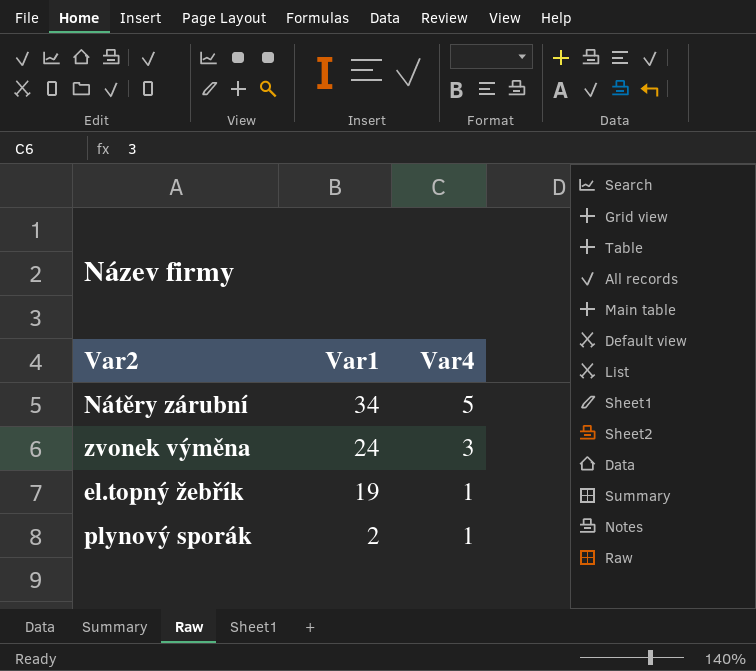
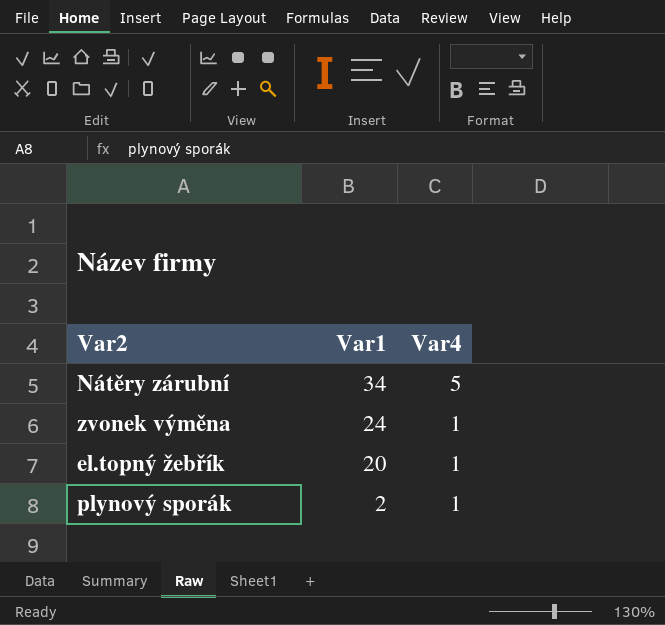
zvonek výměna | Var4: 3 -> 1
el.topný žebřík | Var1: 19 -> 20

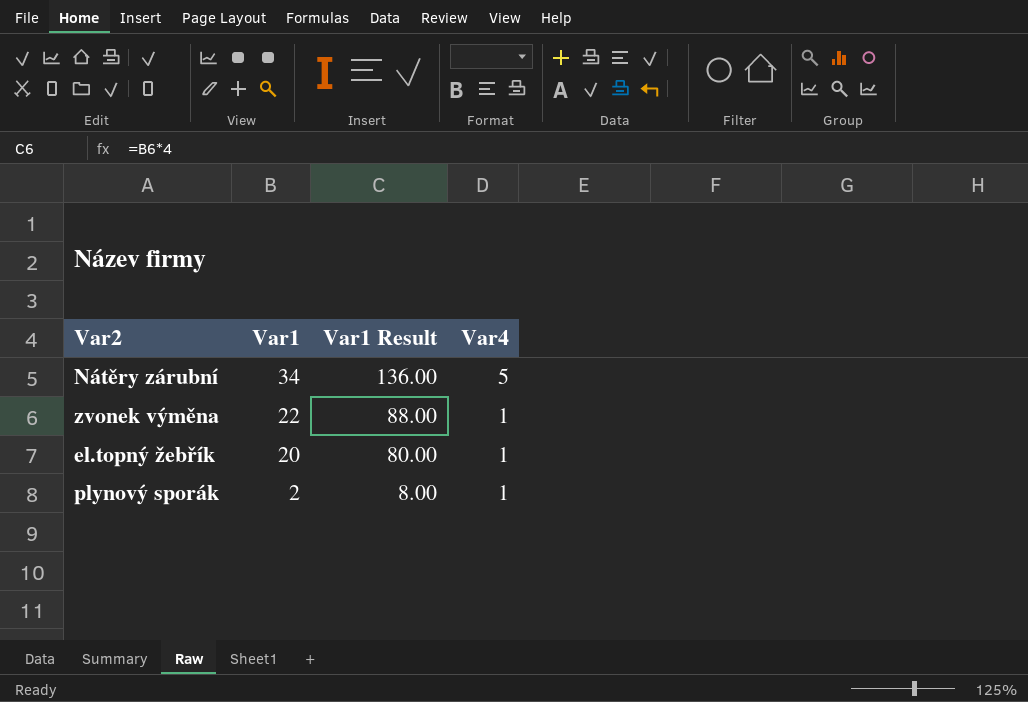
column Var1 Result | formula: none -> [Var1] * 4
zvonek výměna | Var1: 24 -> 22

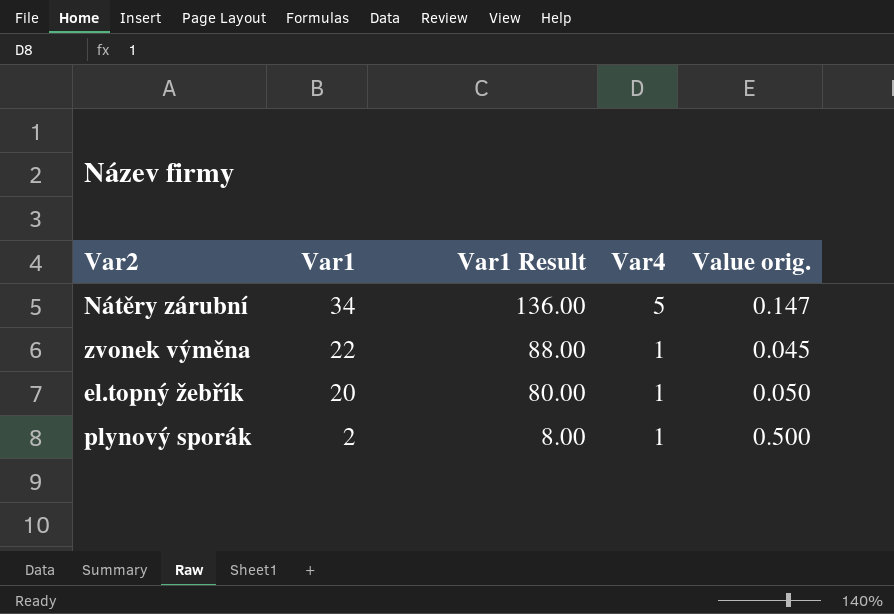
column Value orig. | formula: none -> [Var4] / [Var1]

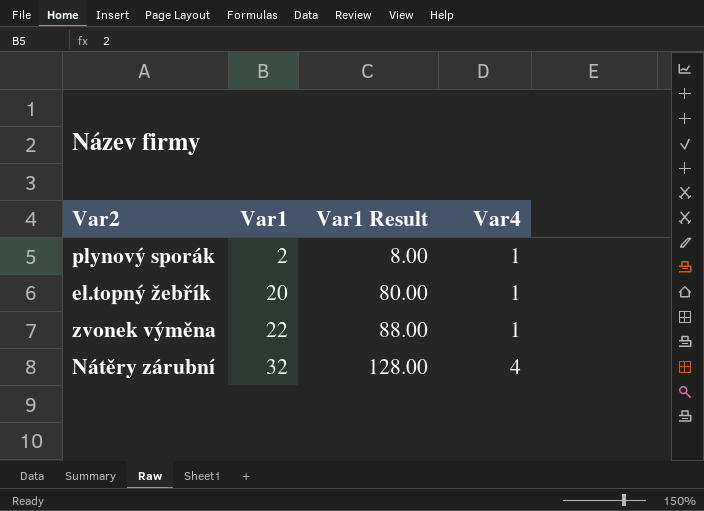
row order: Var1 descending -> Var1 ascending
column Value orig. | formula: [Var4] / [Var1] -> none
Nátěry zárubní | Var1: 34 -> 32
Nátěry zárubní | Var1 Result: 136.00 -> 128.00
Nátěry zárubní | Var4: 5 -> 4

